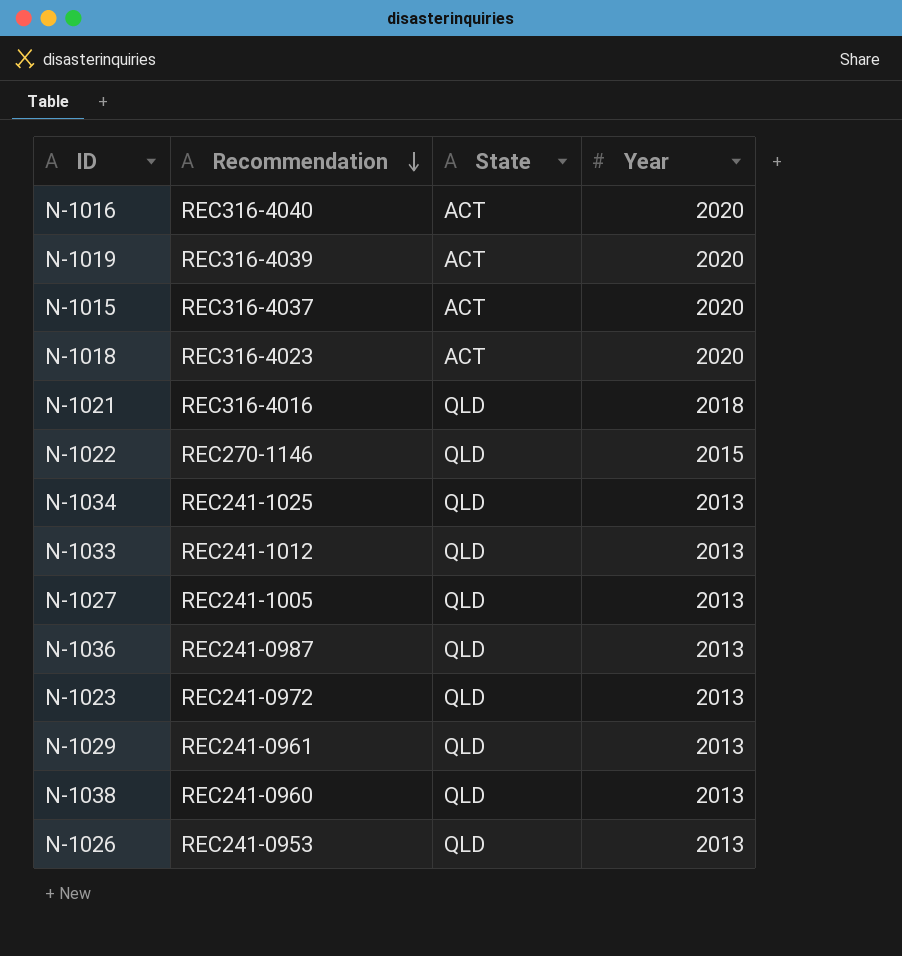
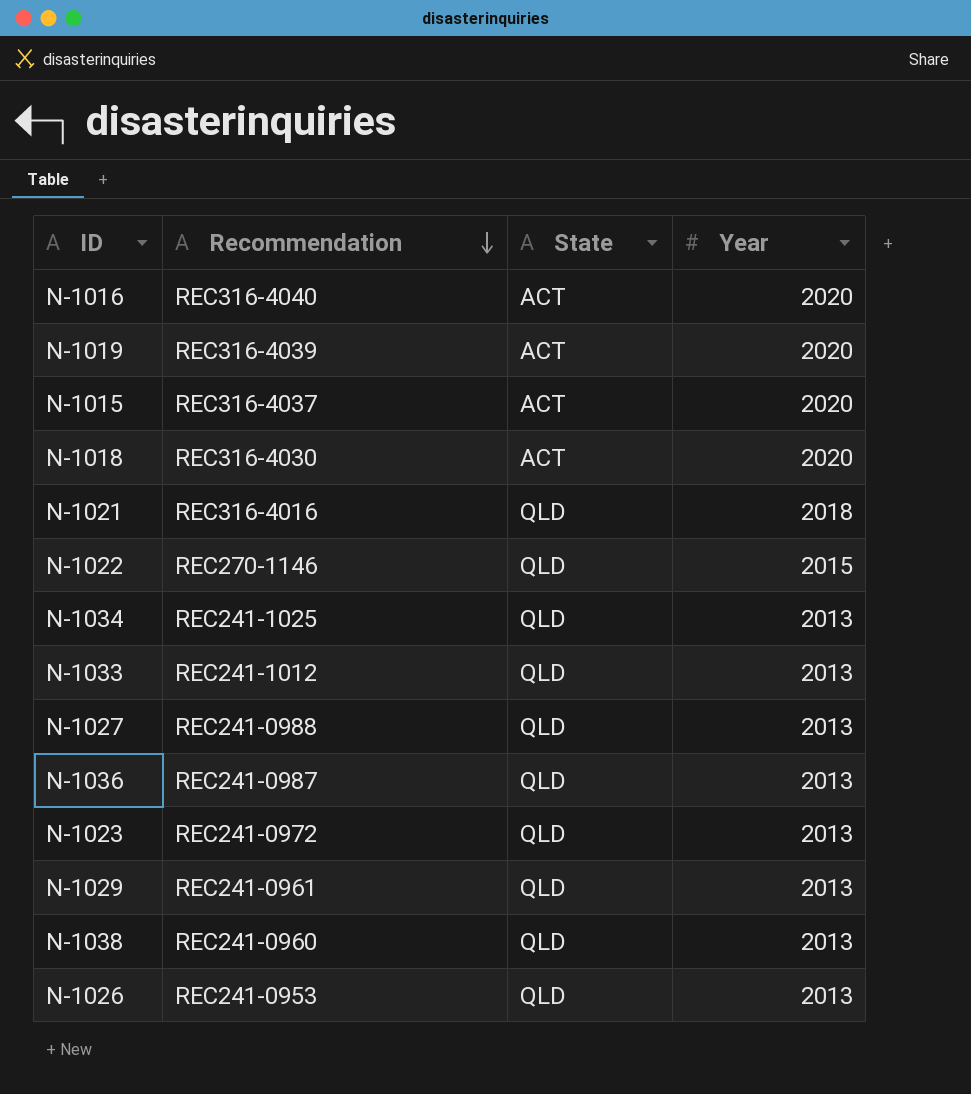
N-1018 | Recommendation: REC316-4023 -> REC316-4030
N-1027 | Recommendation: REC241-1005 -> REC241-0988

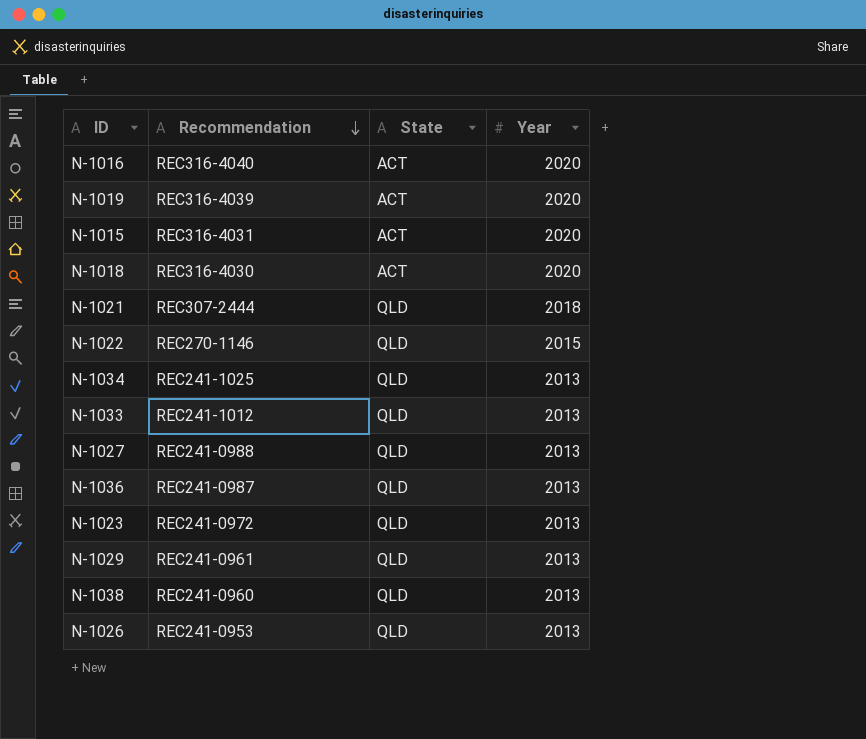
N-1015 | Recommendation: REC316-4037 -> REC316-4031
N-1021 | Recommendation: REC316-4016 -> REC307-2444

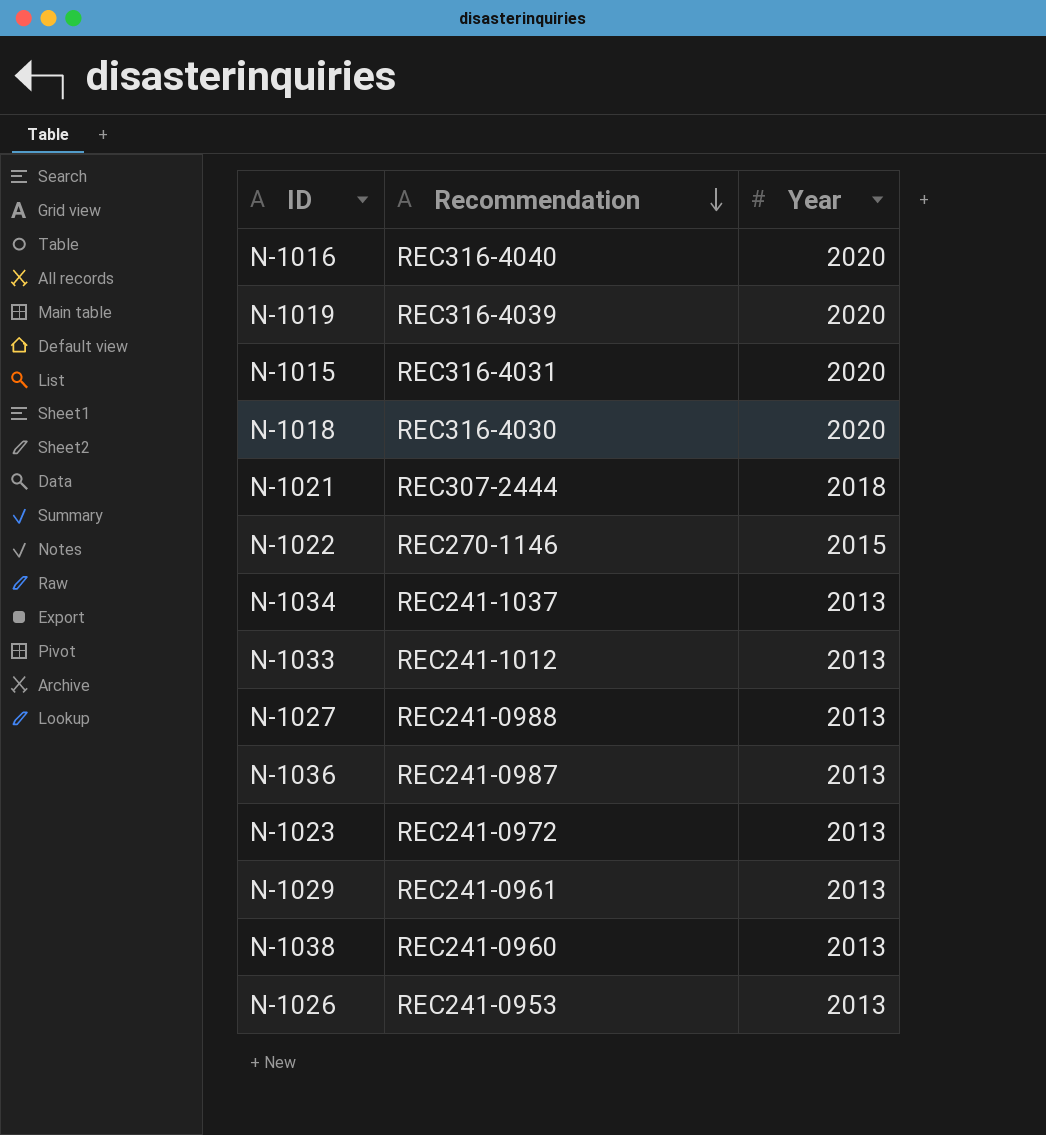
column State | position: 3 -> none
N-1034 | Recommendation: REC241-1025 -> REC241-1037

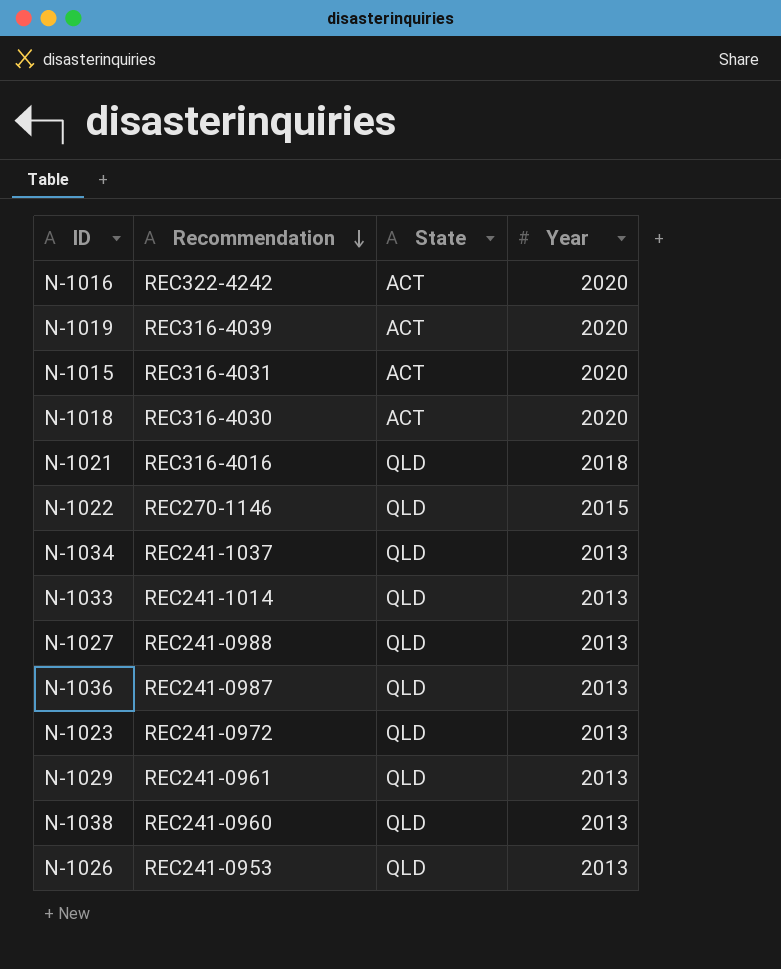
column State | position: none -> 3
N-1016 | Recommendation: REC316-4040 -> REC322-4242
N-1021 | Recommendation: REC307-2444 -> REC316-4016
N-1033 | Recommendation: REC241-1012 -> REC241-1014

